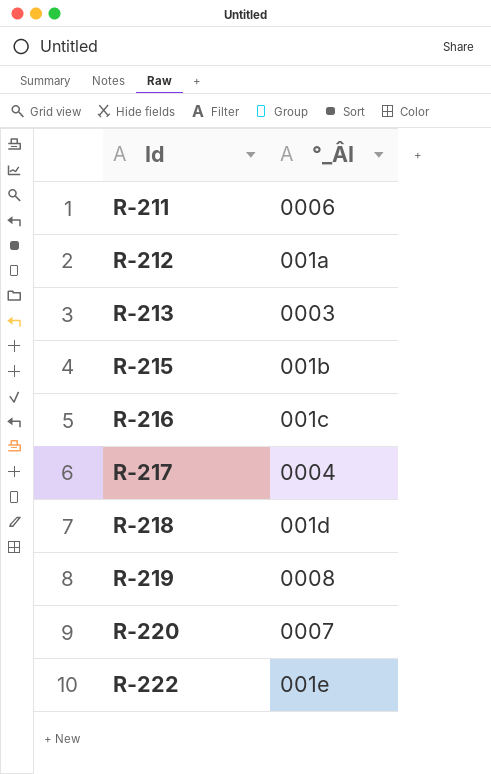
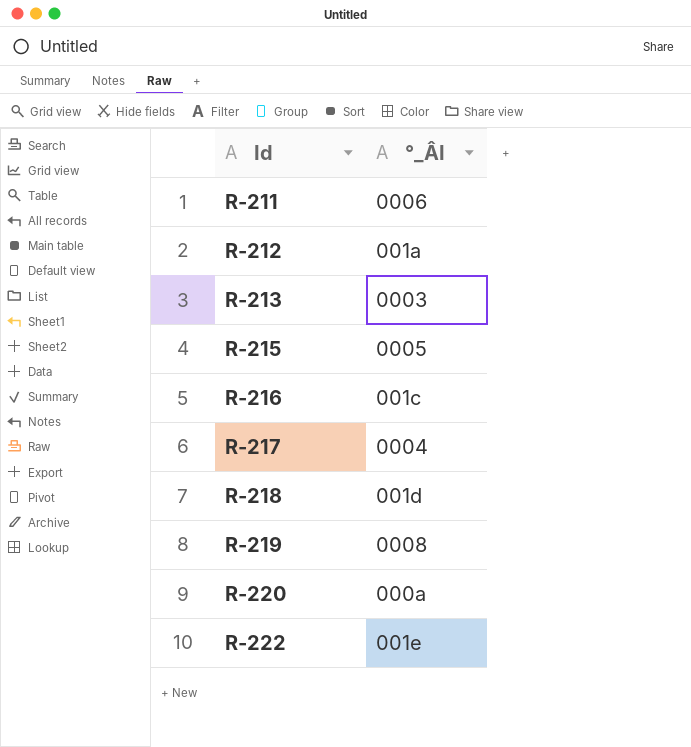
R-215 | °_ÂI: 001b -> 0005
R-220 | °_ÂI: 0007 -> 000a

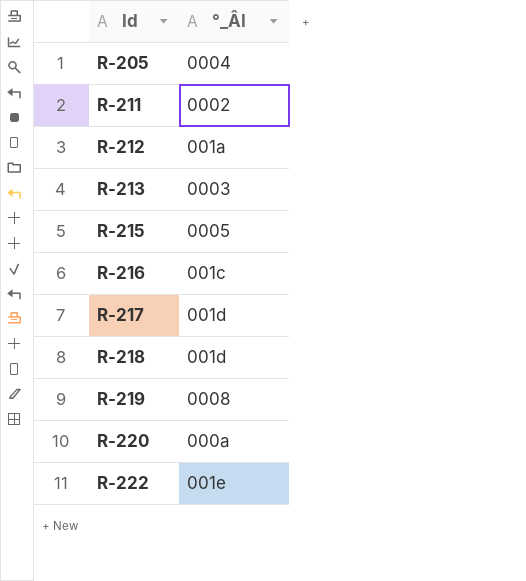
row R-205: none -> 0004
R-211 | °_ÂI: 0006 -> 0002
R-217 | °_ÂI: 0004 -> 001d

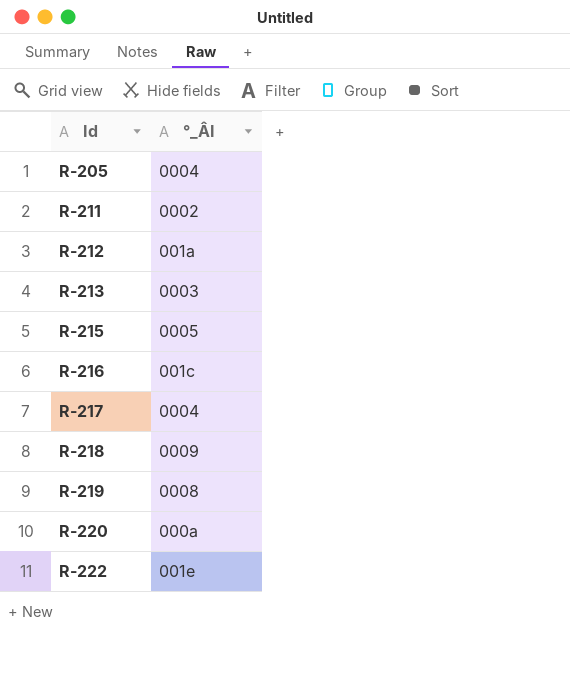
R-217 | °_ÂI: 001d -> 0004
R-218 | °_ÂI: 001d -> 0009

